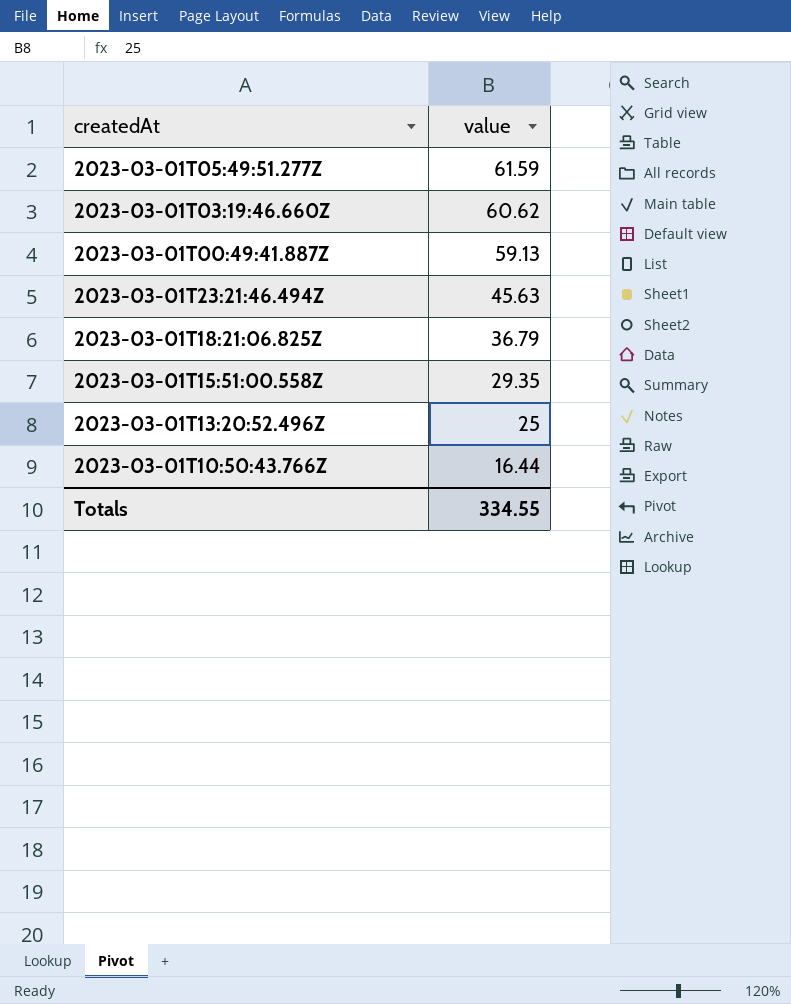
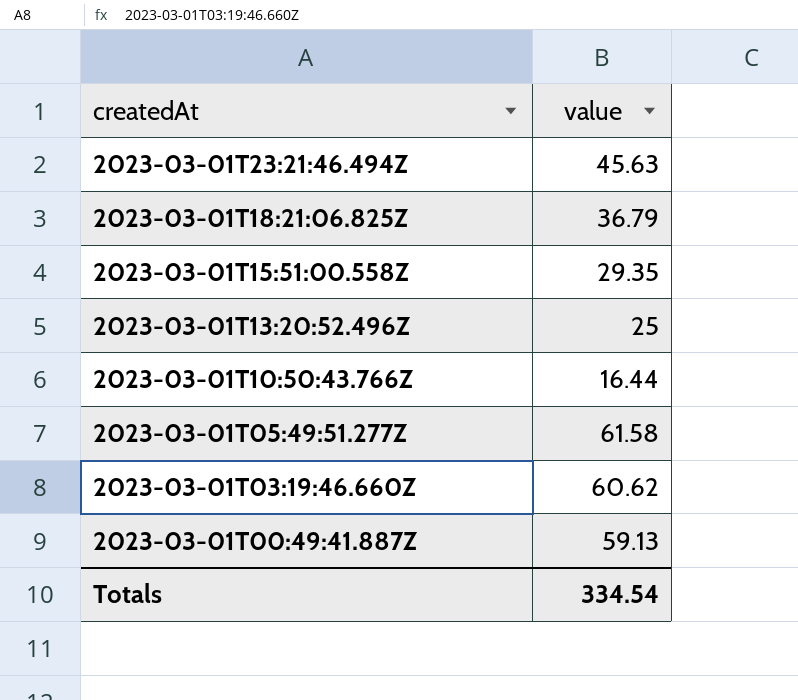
row order: value descending -> createdAt descending
2023-03-01T05:49:51.277Z | value: 61.59 -> 61.58
Totals | value: 334.55 -> 334.54

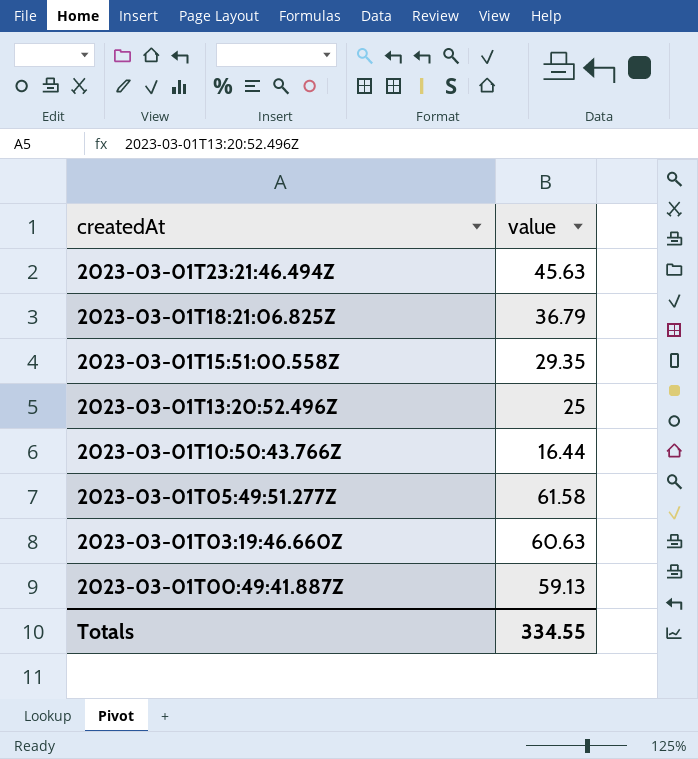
2023-03-01T03:19:46.660Z | value: 60.62 -> 60.63
Totals | value: 334.54 -> 334.55

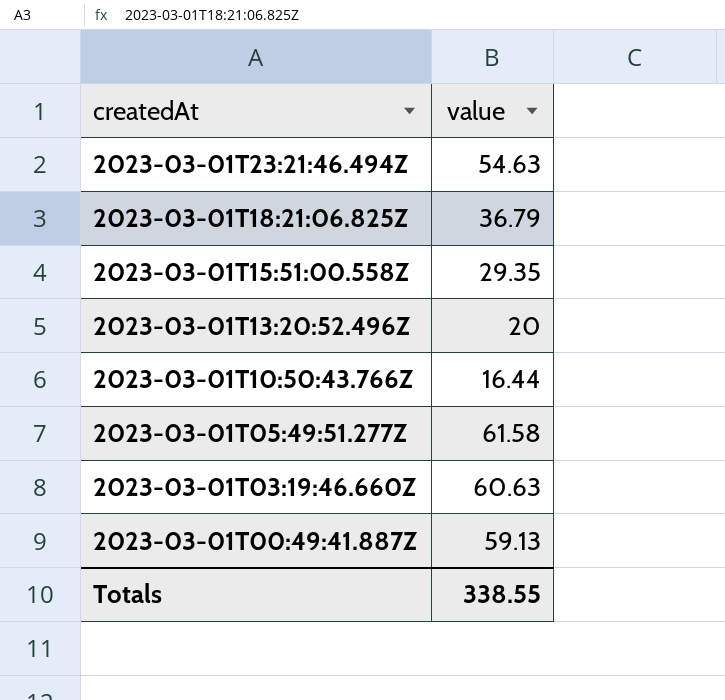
2023-03-01T23:21:46.494Z | value: 45.63 -> 54.63
2023-03-01T13:20:52.496Z | value: 25 -> 20
Totals | value: 334.55 -> 338.55

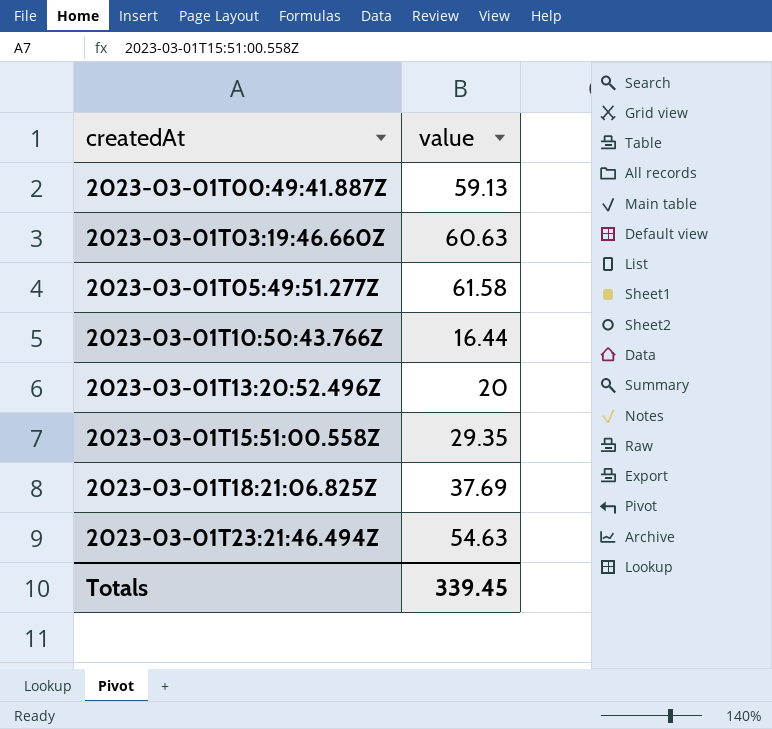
row order: createdAt descending -> createdAt ascending
2023-03-01T18:21:06.825Z | value: 36.79 -> 37.69
Totals | value: 338.55 -> 339.45

